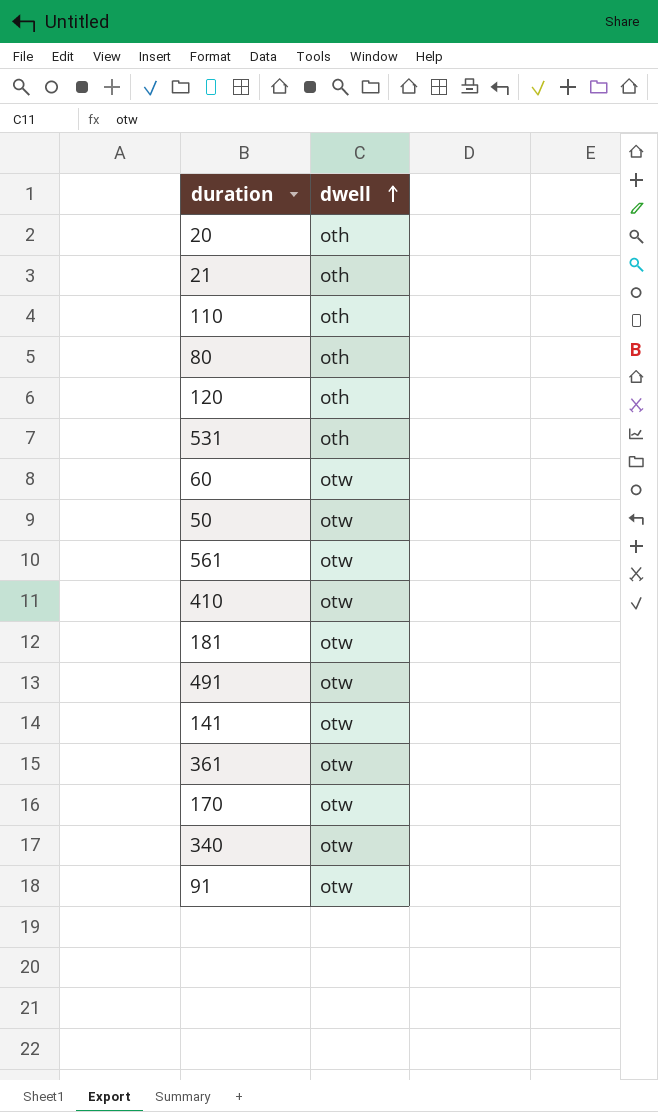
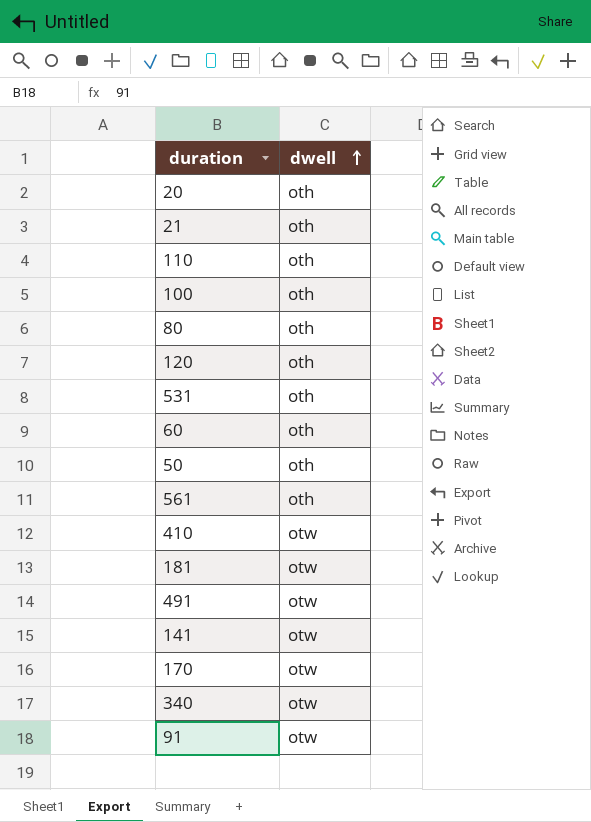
row 361: otw -> none
row 100: none -> oth
60 | dwell: otw -> oth
50 | dwell: otw -> oth
561 | dwell: otw -> oth

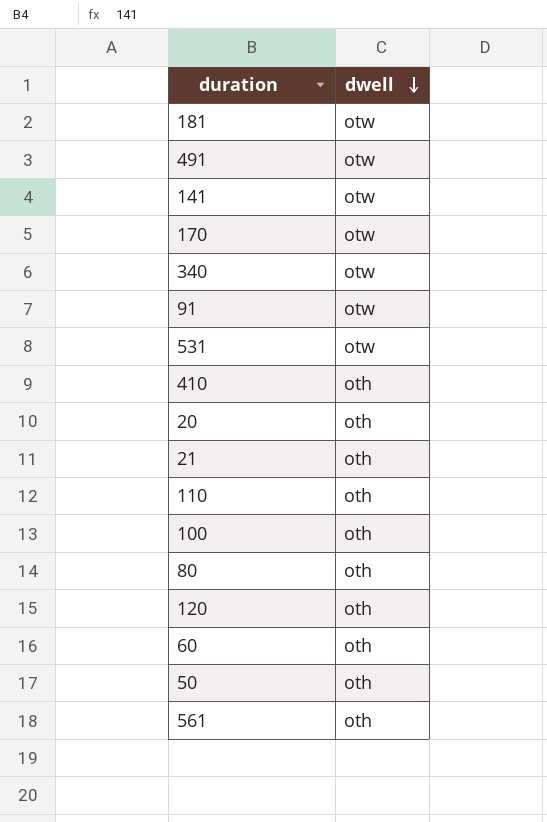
row order: dwell ascending -> dwell descending
531 | dwell: oth -> otw
410 | dwell: otw -> oth

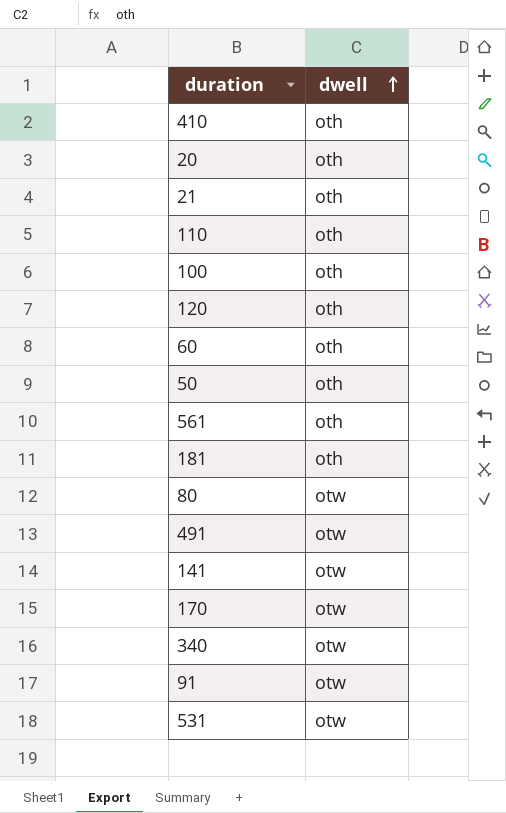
row order: dwell descending -> dwell ascending
181 | dwell: otw -> oth
80 | dwell: oth -> otw

